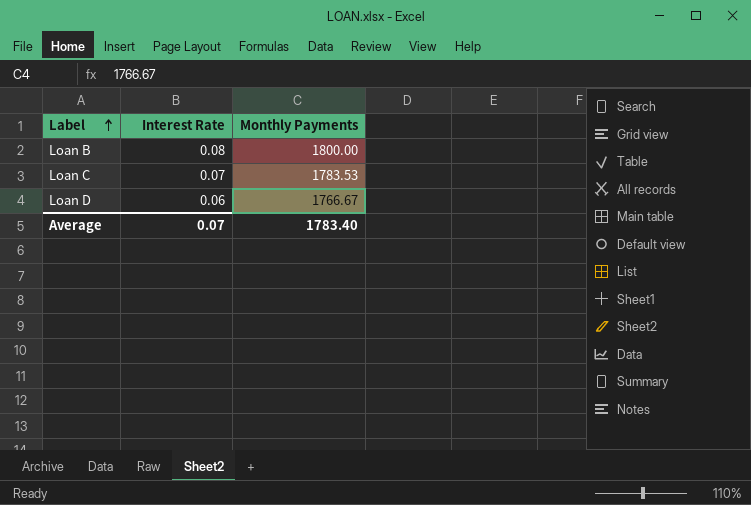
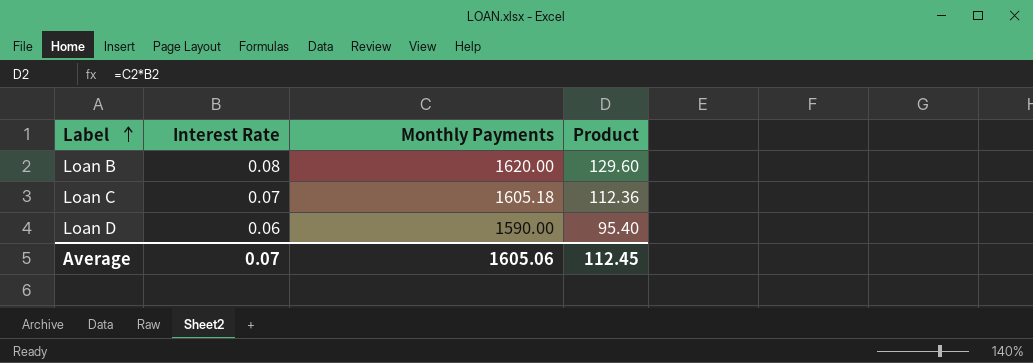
column Product | formula: none -> [Interest Rate] * [Monthly Payments]
Loan B | Monthly Payments: 1800.00 -> 1620.00
Loan C | Monthly Payments: 1783.53 -> 1605.18
Loan D | Monthly Payments: 1766.67 -> 1590.00
Average | Monthly Payments: 1783.40 -> 1605.06

